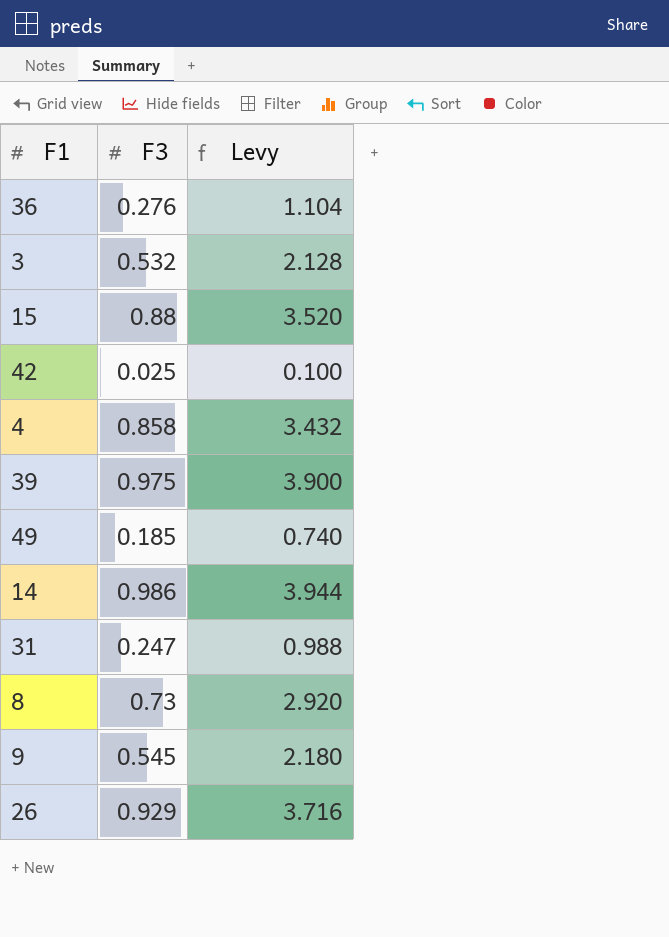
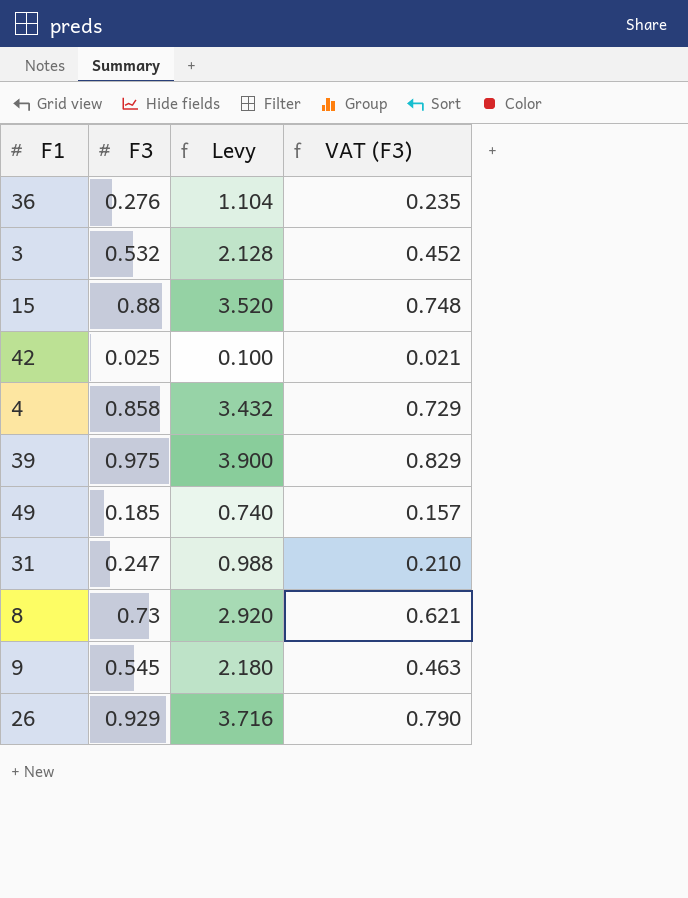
column VAT (F3) | formula: none -> [F3] * 0.85
row 14: 0.986 | 3.944 -> none

